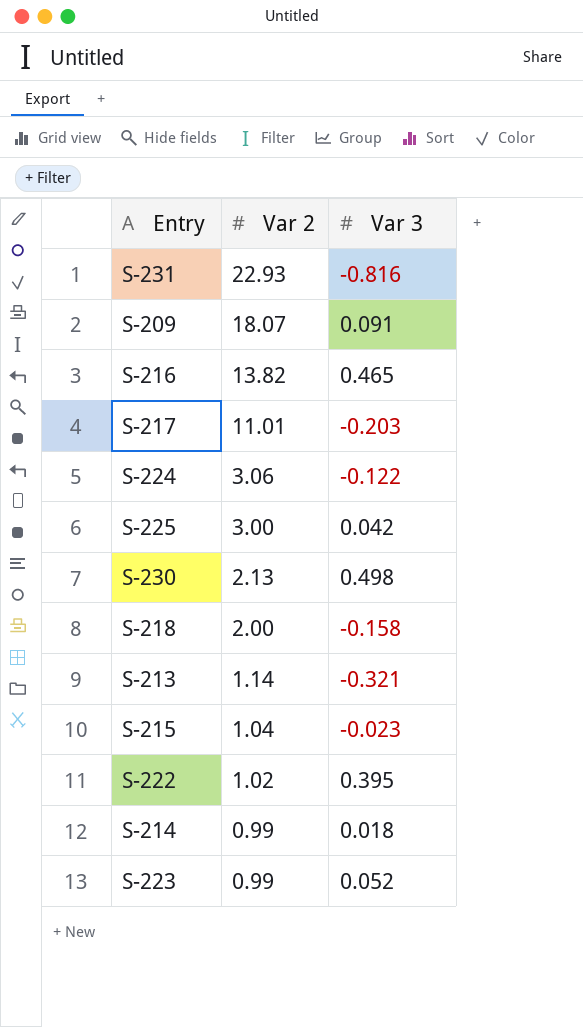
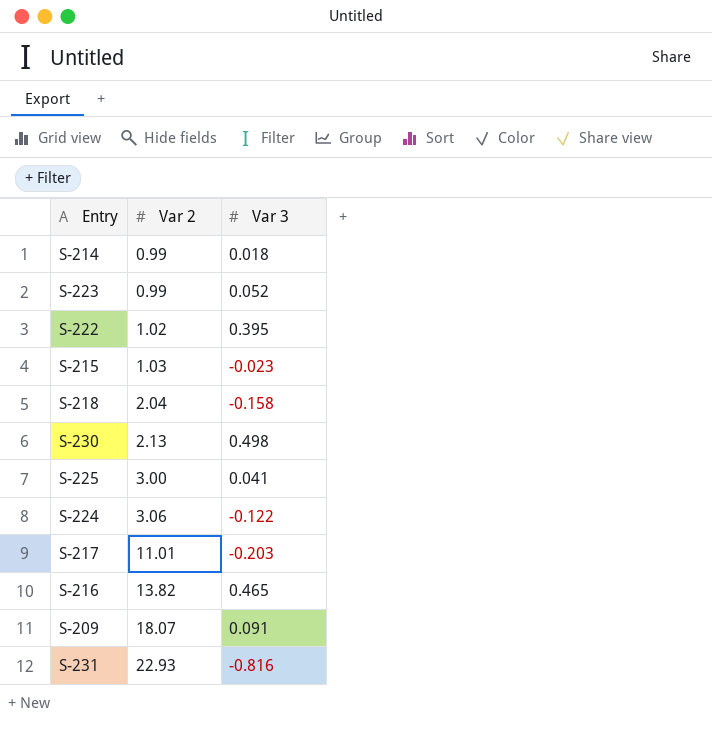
row order: Var 2 descending -> Var 2 ascending
row S-213: 1.14 | -0.321 -> none
S-215 | Var 2: 1.04 -> 1.03
S-218 | Var 2: 2.00 -> 2.04
S-225 | Var 3: 0.042 -> 0.041

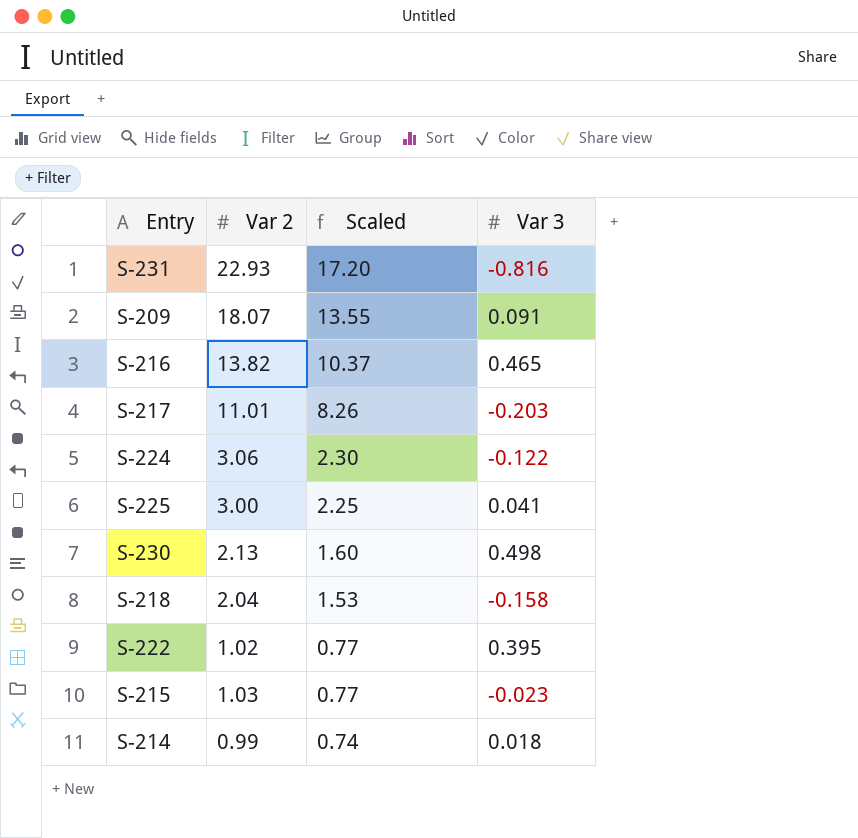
row order: Var 2 ascending -> Scaled descending
column Scaled | formula: none -> [Var 2] * 0.75
row S-223: 0.99 | 0.052 -> none

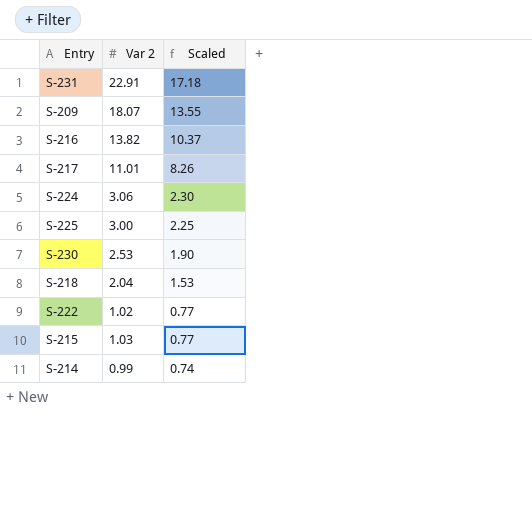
column Var 3 | position: 4 -> none
S-231 | Var 2: 22.93 -> 22.91
S-231 | Scaled: 17.20 -> 17.18
S-230 | Var 2: 2.13 -> 2.53
S-230 | Scaled: 1.60 -> 1.90

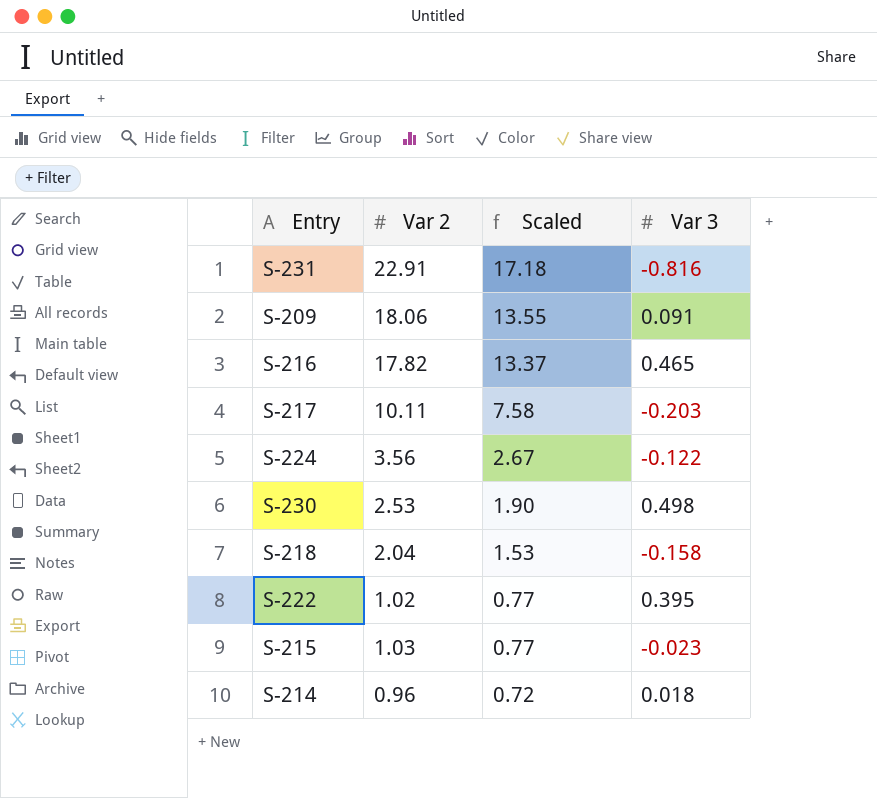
column Var 3 | position: none -> 4
row S-225: 3.00 | 2.25 -> none
S-209 | Var 2: 18.07 -> 18.06
S-216 | Var 2: 13.82 -> 17.82
S-216 | Scaled: 10.37 -> 13.37
S-217 | Var 2: 11.01 -> 10.11
S-217 | Scaled: 8.26 -> 7.58
S-224 | Var 2: 3.06 -> 3.56
S-224 | Scaled: 2.30 -> 2.67
S-214 | Var 2: 0.99 -> 0.96
S-214 | Scaled: 0.74 -> 0.72

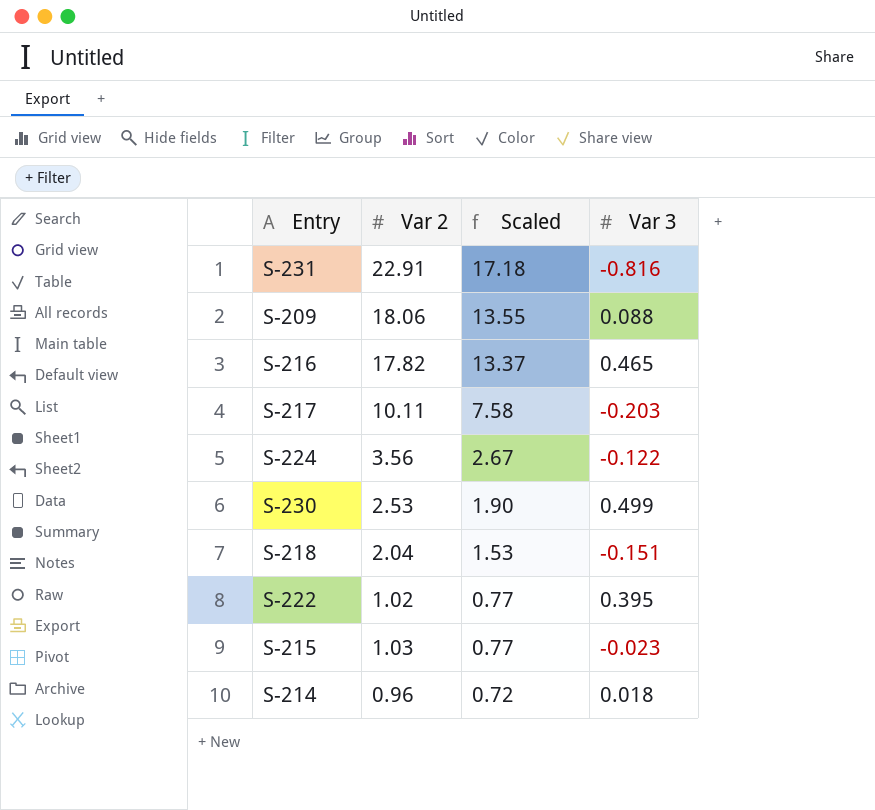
S-209 | Var 3: 0.091 -> 0.088
S-230 | Var 3: 0.498 -> 0.499
S-218 | Var 3: -0.158 -> -0.151

